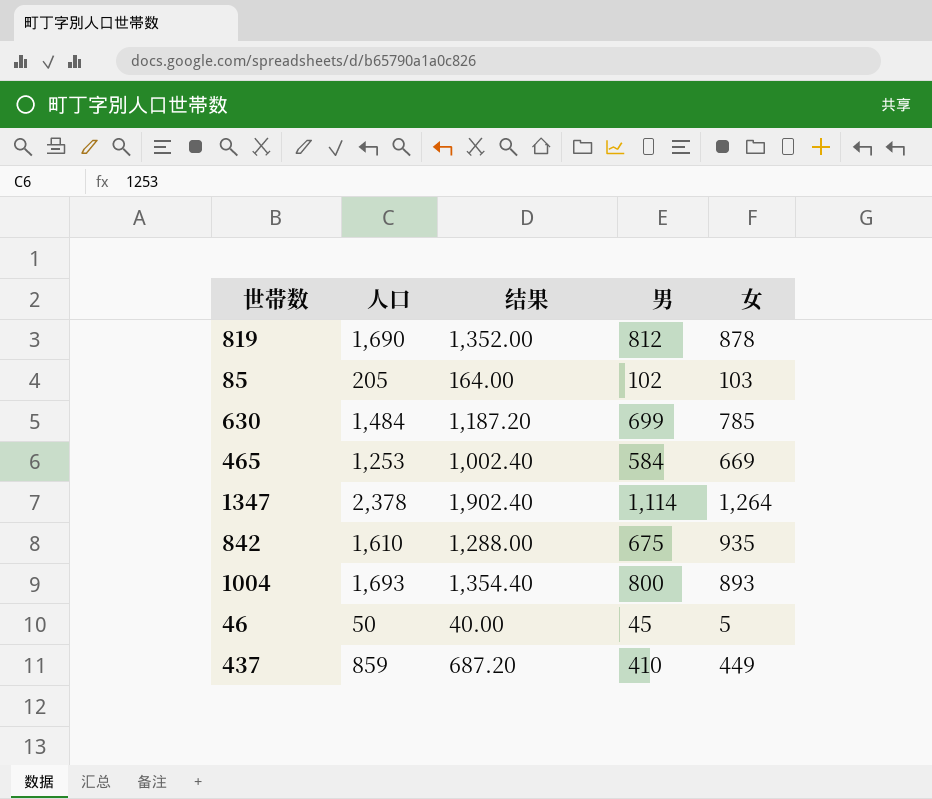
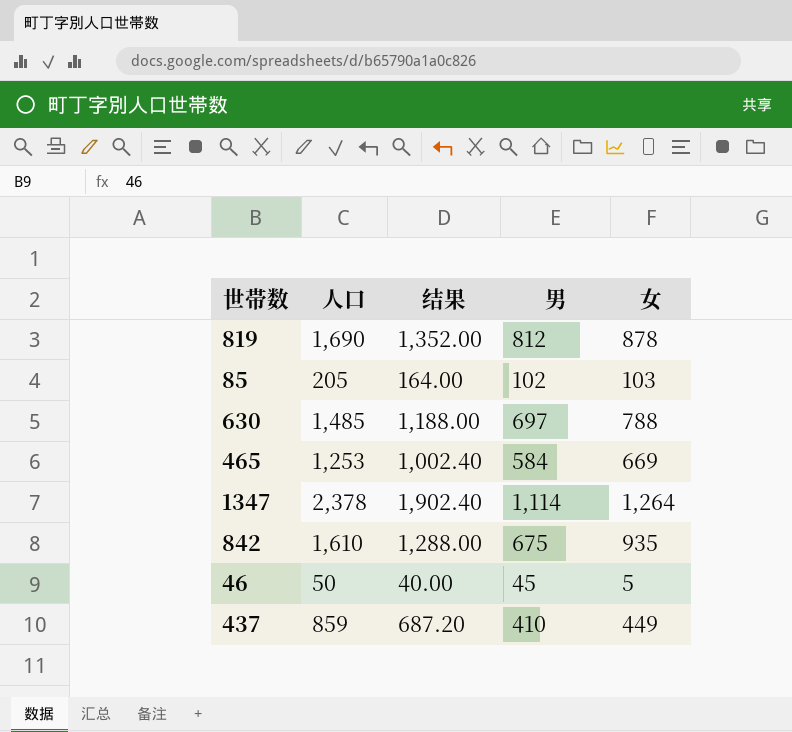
row 1004: 1,693 | 1,354.40 | 800 | 893 -> none
630 | 人口: 1,484 -> 1,485
630 | 结果: 1,187.20 -> 1,188.00
630 | 男: 699 -> 697
630 | 女: 785 -> 788

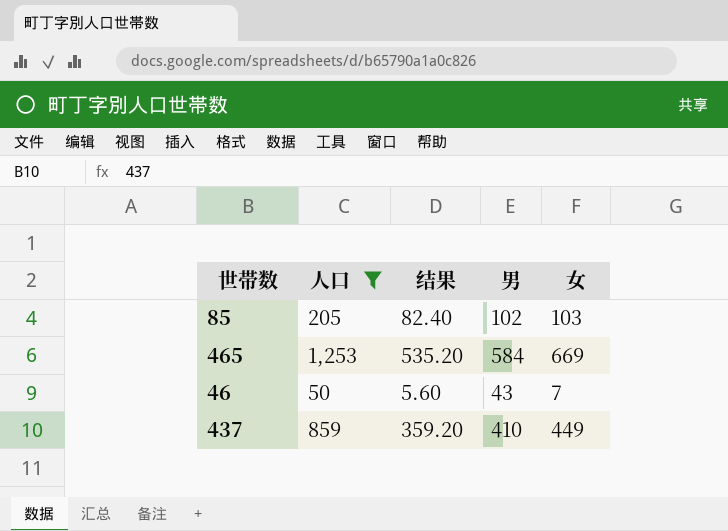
filter: none -> 人口 <= 1,253
column 结果 | formula: [人口] * 0.8 -> [女] * 0.8
46 | 男: 45 -> 43
46 | 女: 5 -> 7

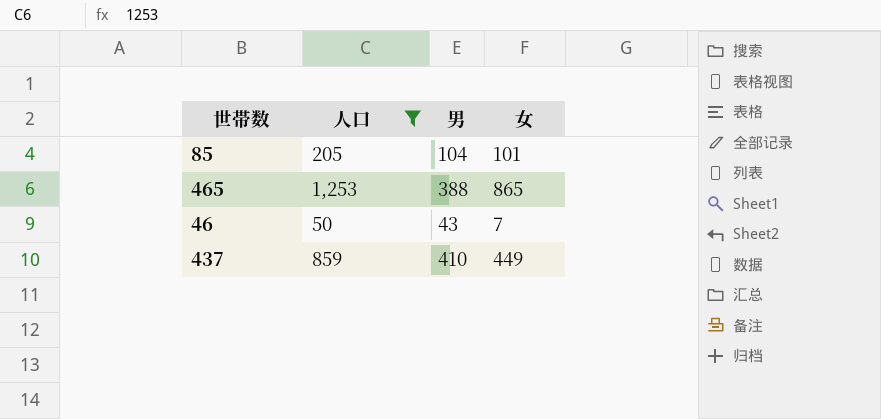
column 结果 | formula: [女] * 0.8 -> none
85 | 男: 102 -> 104
85 | 女: 103 -> 101
465 | 男: 584 -> 388
465 | 女: 669 -> 865

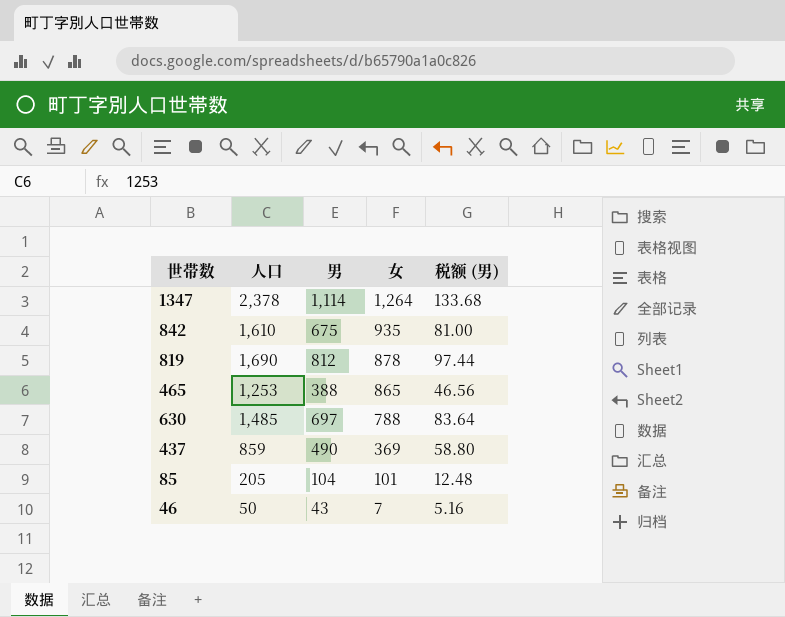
filter: 人口 <= 1,253 -> none
row order: none -> 女 descending
column 税额 (男) | formula: none -> [男] * 0.12
437 | 男: 410 -> 490
437 | 女: 449 -> 369

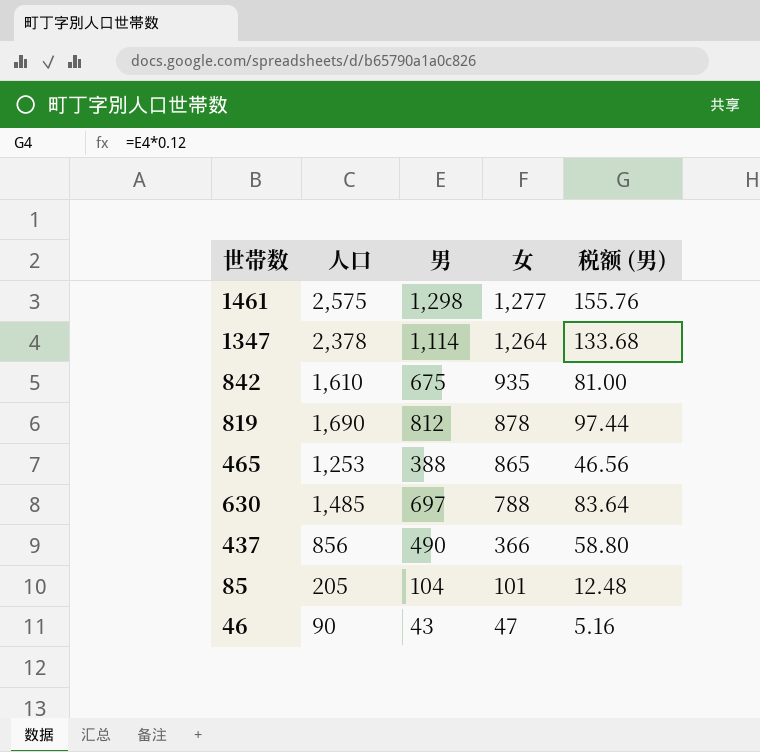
row 1461: none -> 2,575 | 1,298 | 1,277 | 155.76
437 | 人口: 859 -> 856
437 | 女: 369 -> 366
46 | 人口: 50 -> 90
46 | 女: 7 -> 47

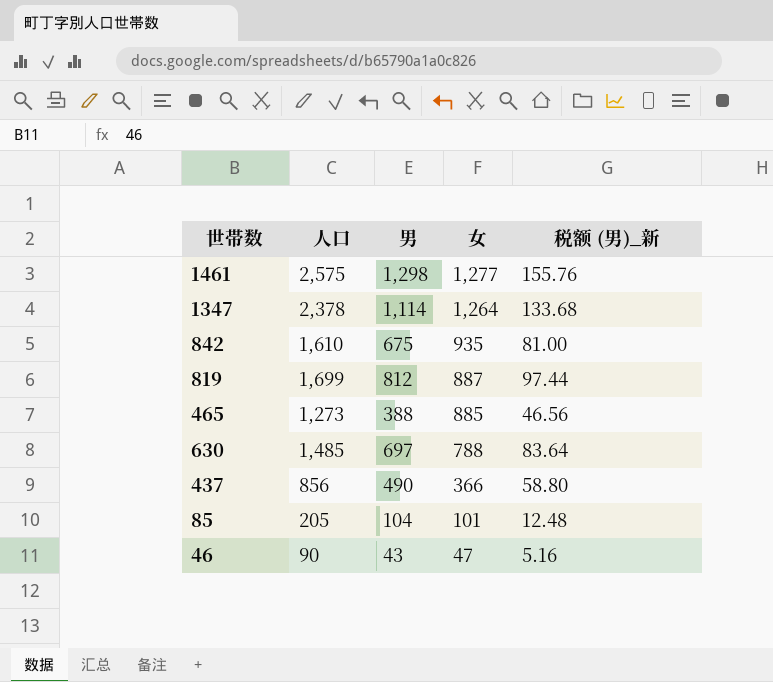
column name: 税额 (男) -> 税额 (男)_新
819 | 人口: 1,690 -> 1,699
819 | 女: 878 -> 887
465 | 人口: 1,253 -> 1,273
465 | 女: 865 -> 885

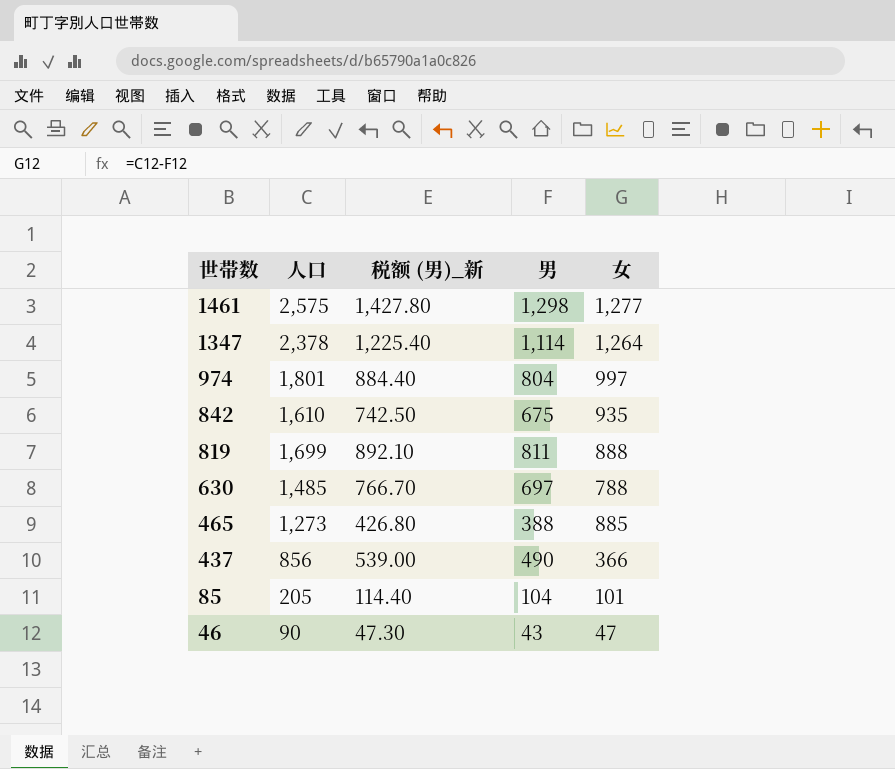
row order: 女 descending -> 世帯数 descending
column 税额 (男)_新 | formula: [男] * 0.12 -> [男] * 1.1
column 税额 (男)_新 | position: 5 -> 3
row 974: none -> 1,801 | 884.40 | 804 | 997
819 | 男: 812 -> 811
819 | 女: 887 -> 888

